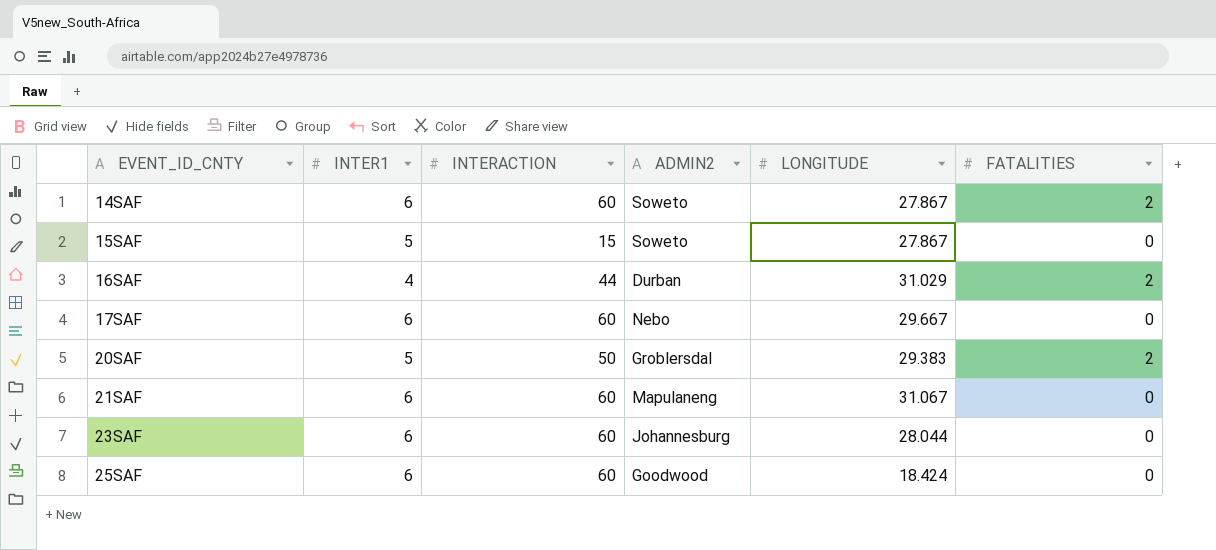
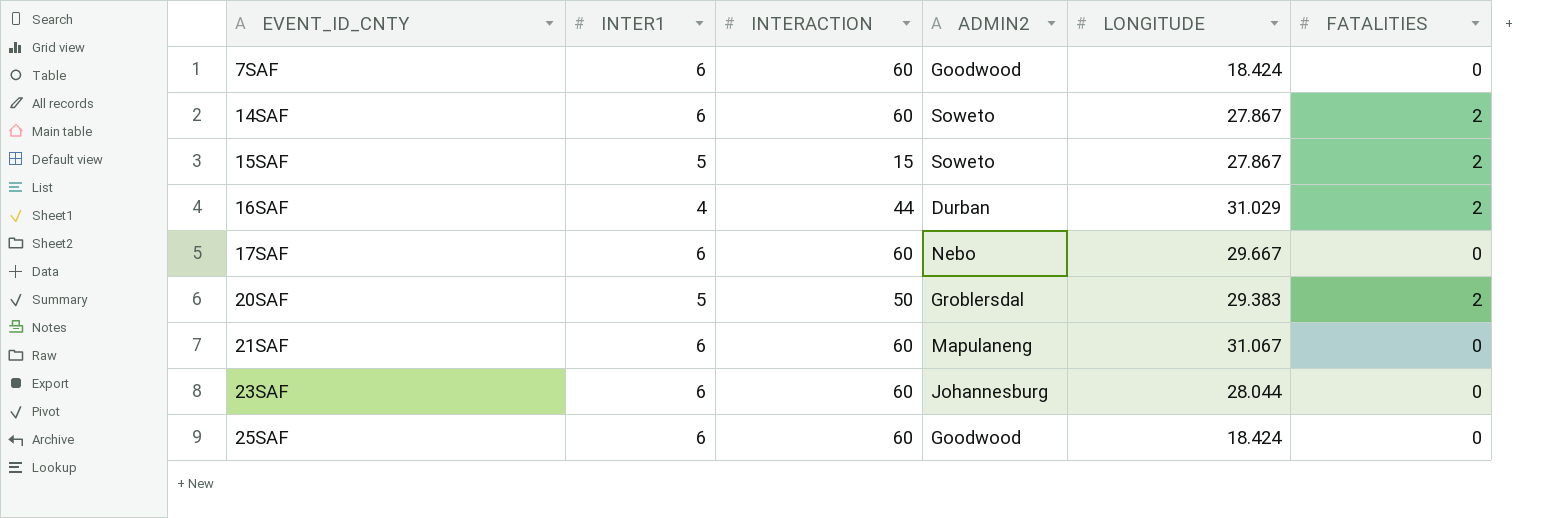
row 7SAF: none -> 6 | 60 | Goodwood | 18.424 | 0
15SAF | FATALITIES: 0 -> 2

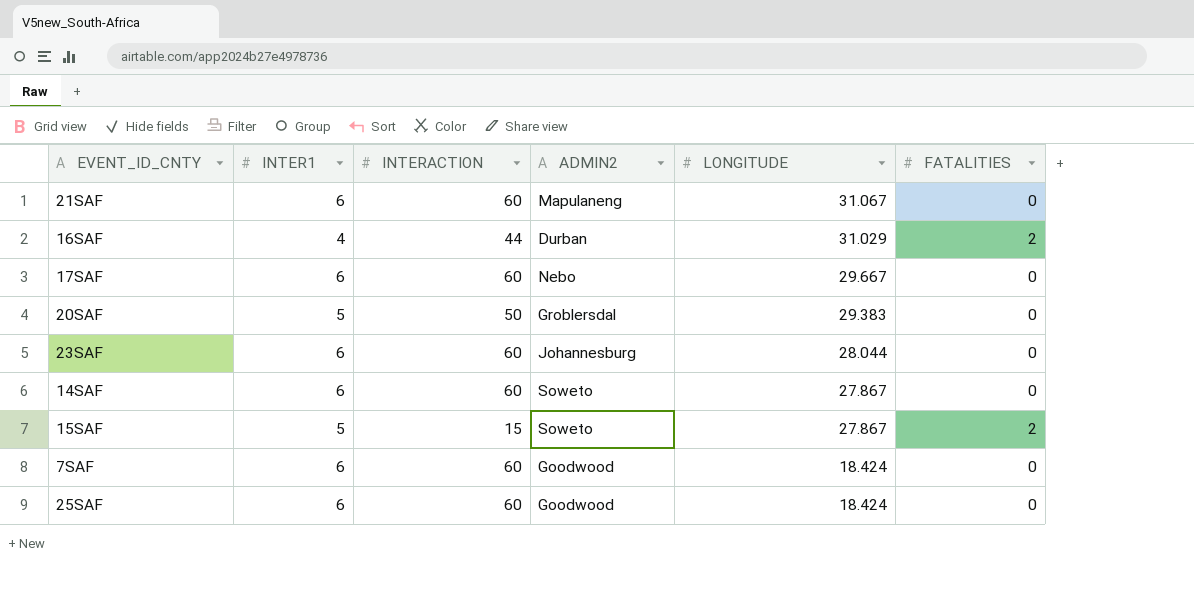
row order: EVENT_ID_CNTY ascending -> LONGITUDE descending
20SAF | FATALITIES: 2 -> 0
14SAF | FATALITIES: 2 -> 0

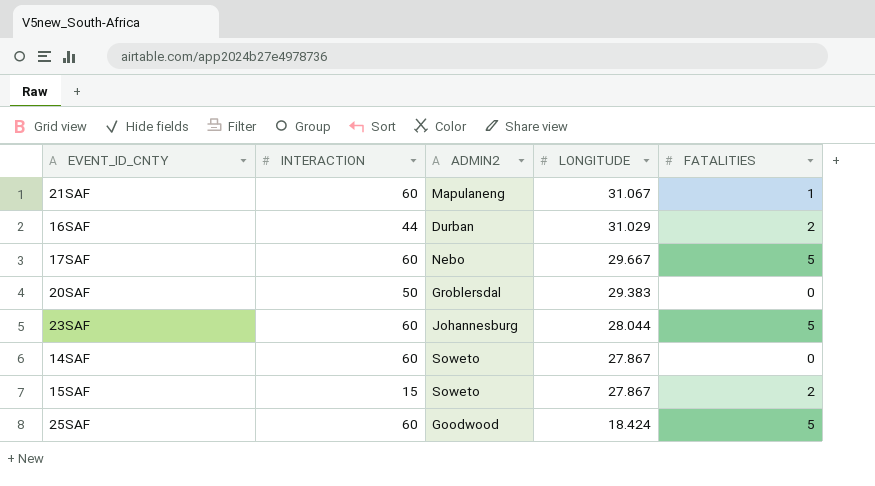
column INTER1 | position: 2 -> none
row 7SAF: 6 | 60 | Goodwood | 18.424 | 0 -> none
21SAF | FATALITIES: 0 -> 1
17SAF | FATALITIES: 0 -> 5
23SAF | FATALITIES: 0 -> 5
25SAF | FATALITIES: 0 -> 5

